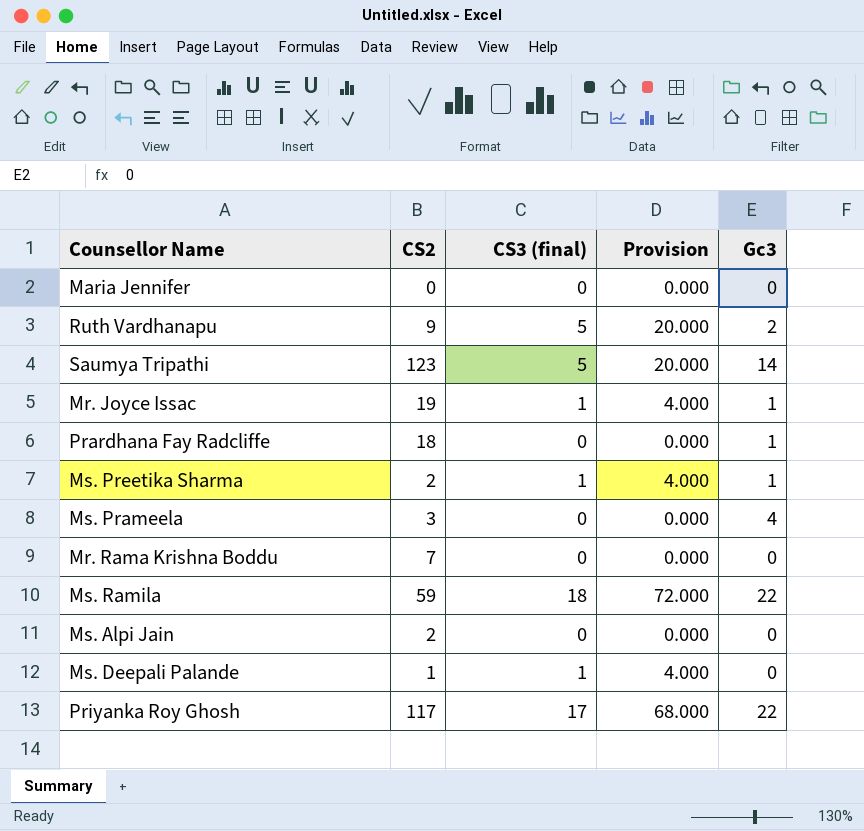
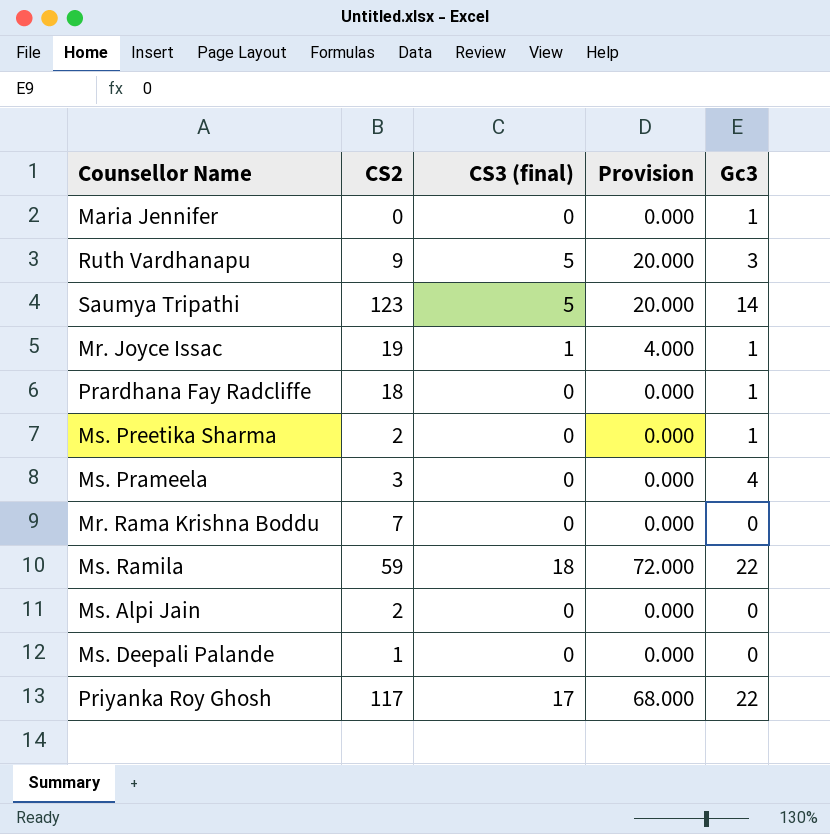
Maria Jennifer | Gc3: 0 -> 1
Ruth Vardhanapu | Gc3: 2 -> 3
Ms. Preetika Sharma | CS3 (final): 1 -> 0
Ms. Preetika Sharma | Provision: 4.000 -> 0.000
Ms. Deepali Palande | CS3 (final): 1 -> 0
Ms. Deepali Palande | Provision: 4.000 -> 0.000

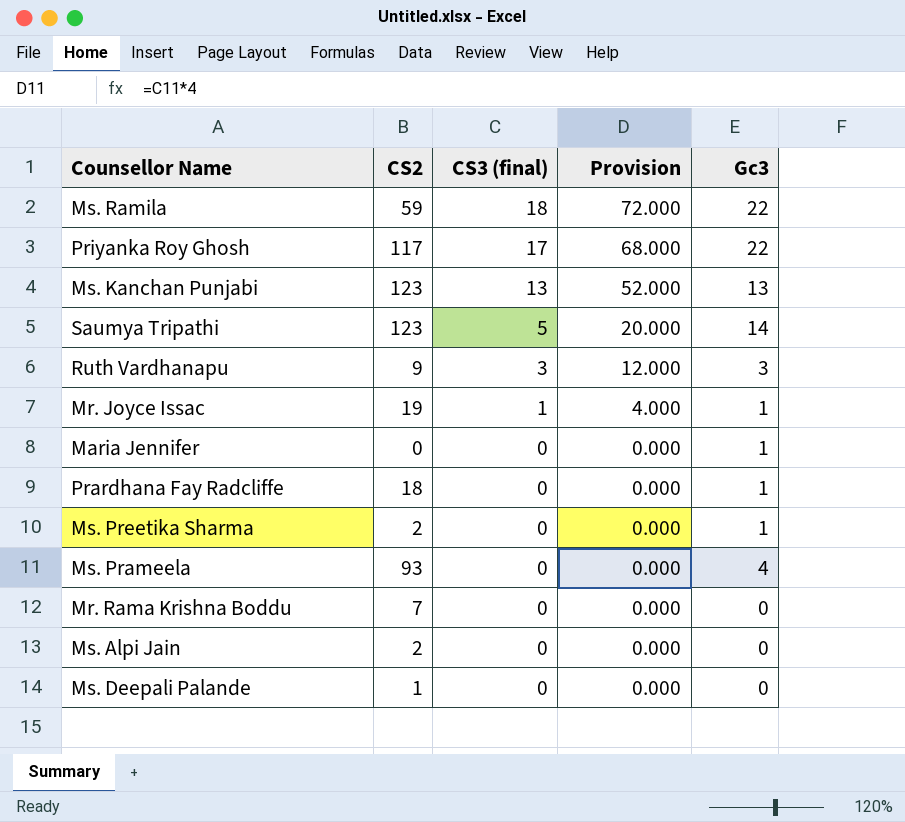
row order: none -> CS3 (final) descending
row Ms. Kanchan Punjabi: none -> 123 | 13 | 52.000 | 13
Ruth Vardhanapu | CS3 (final): 5 -> 3
Ruth Vardhanapu | Provision: 20.000 -> 12.000
Ms. Prameela | CS2: 3 -> 93

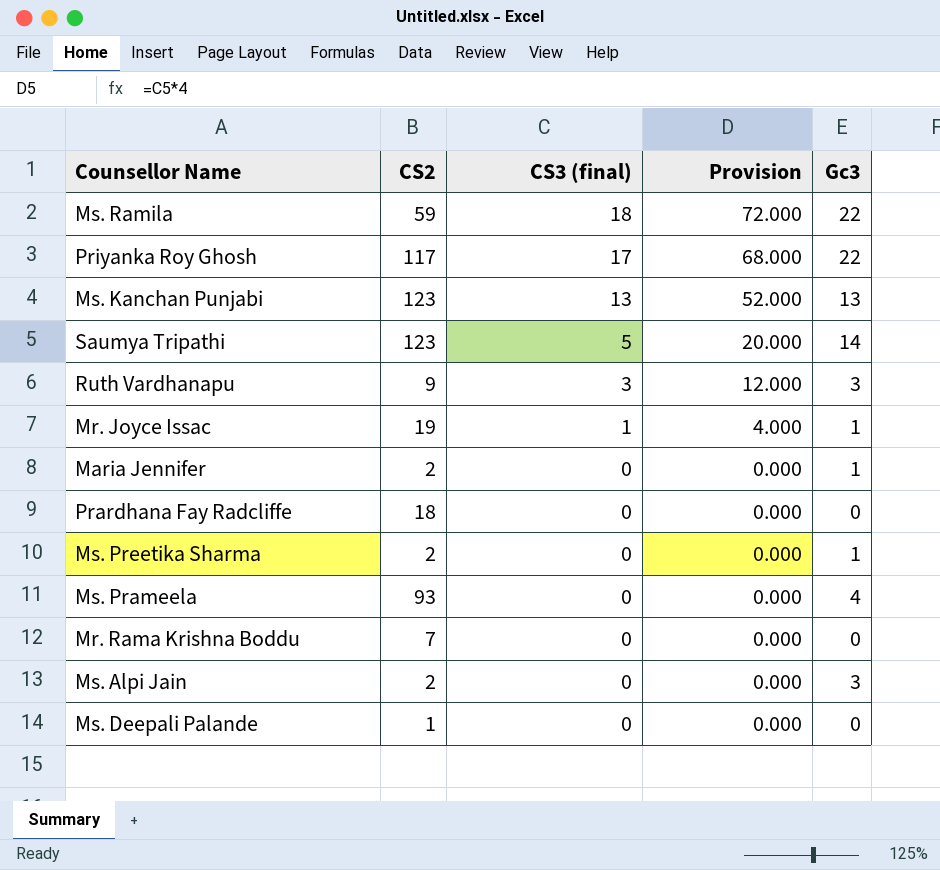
Maria Jennifer | CS2: 0 -> 2
Prardhana Fay Radcliffe | Gc3: 1 -> 0
Ms. Alpi Jain | Gc3: 0 -> 3

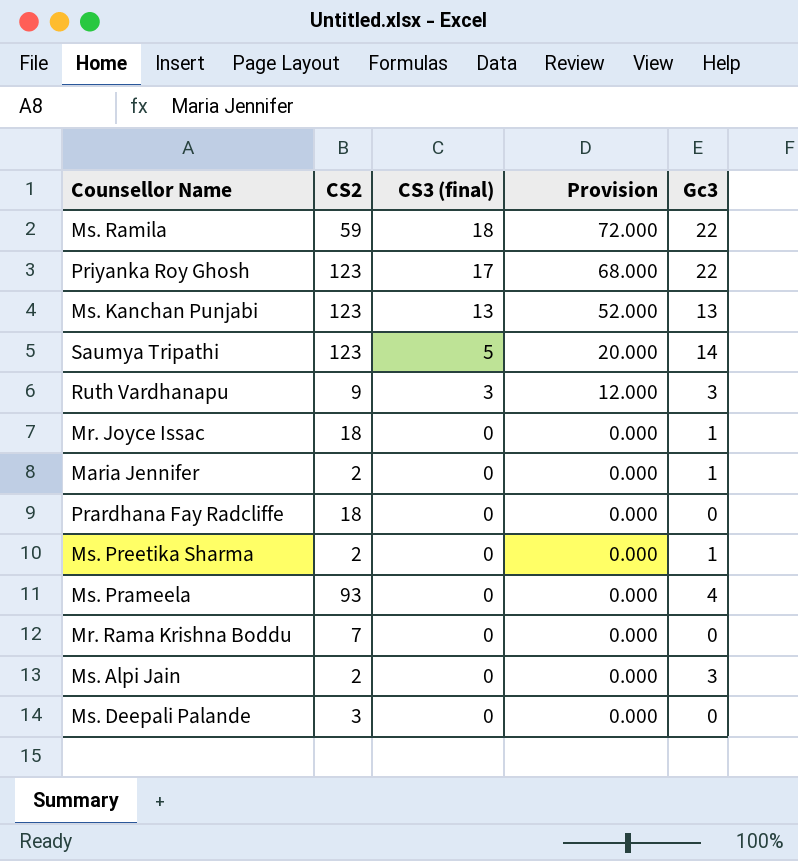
Priyanka Roy Ghosh | CS2: 117 -> 123
Mr. Joyce Issac | CS2: 19 -> 18
Mr. Joyce Issac | CS3 (final): 1 -> 0
Mr. Joyce Issac | Provision: 4.000 -> 0.000
Ms. Deepali Palande | CS2: 1 -> 3

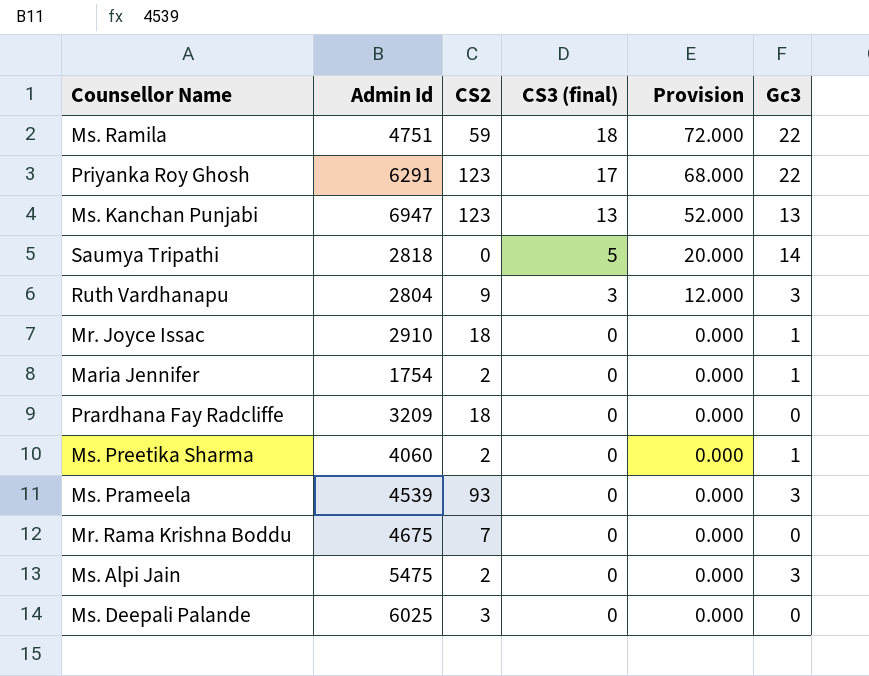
column Admin Id | position: none -> 2
Saumya Tripathi | CS2: 123 -> 0
Ms. Prameela | Gc3: 4 -> 3

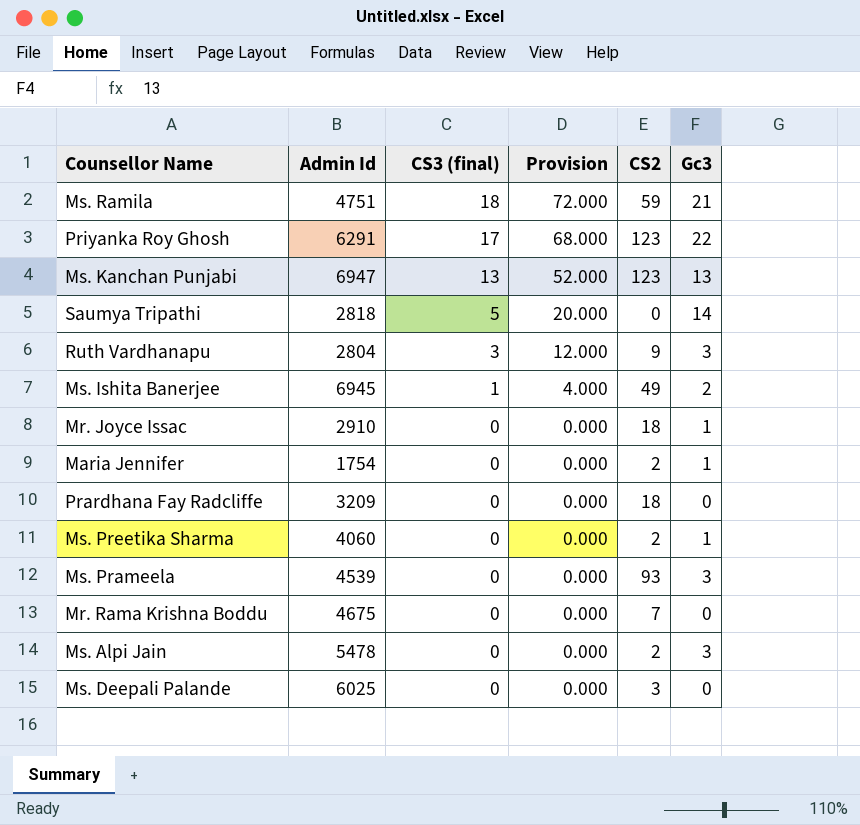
column CS2 | position: 3 -> 5
Ms. Ramila | Gc3: 22 -> 21
row Ms. Ishita Banerjee: none -> 6945 | 1 | 4.000 | 49 | 2
Ms. Alpi Jain | Admin Id: 5475 -> 5478

